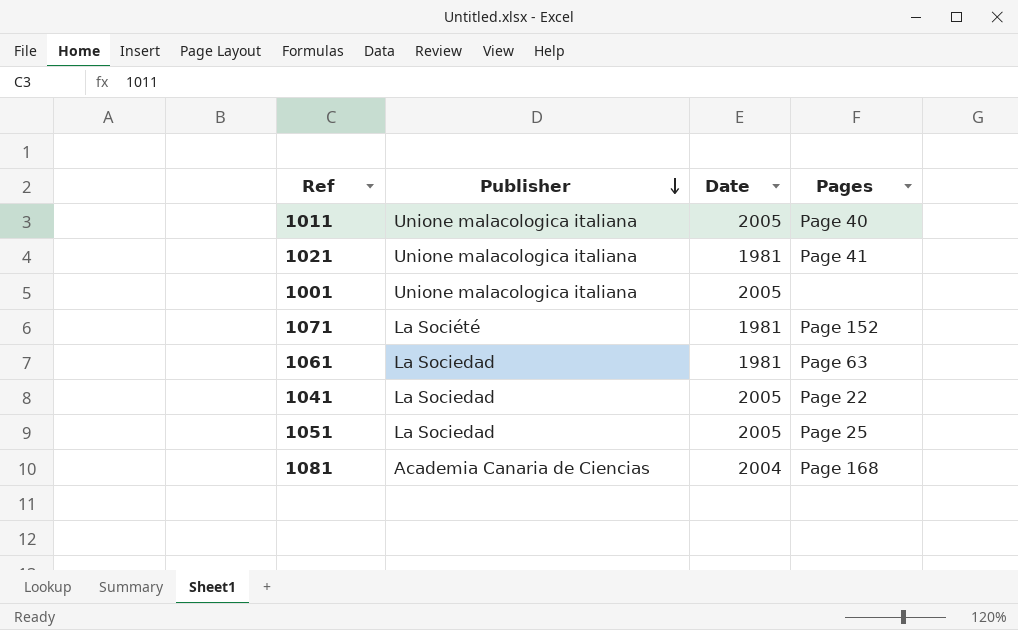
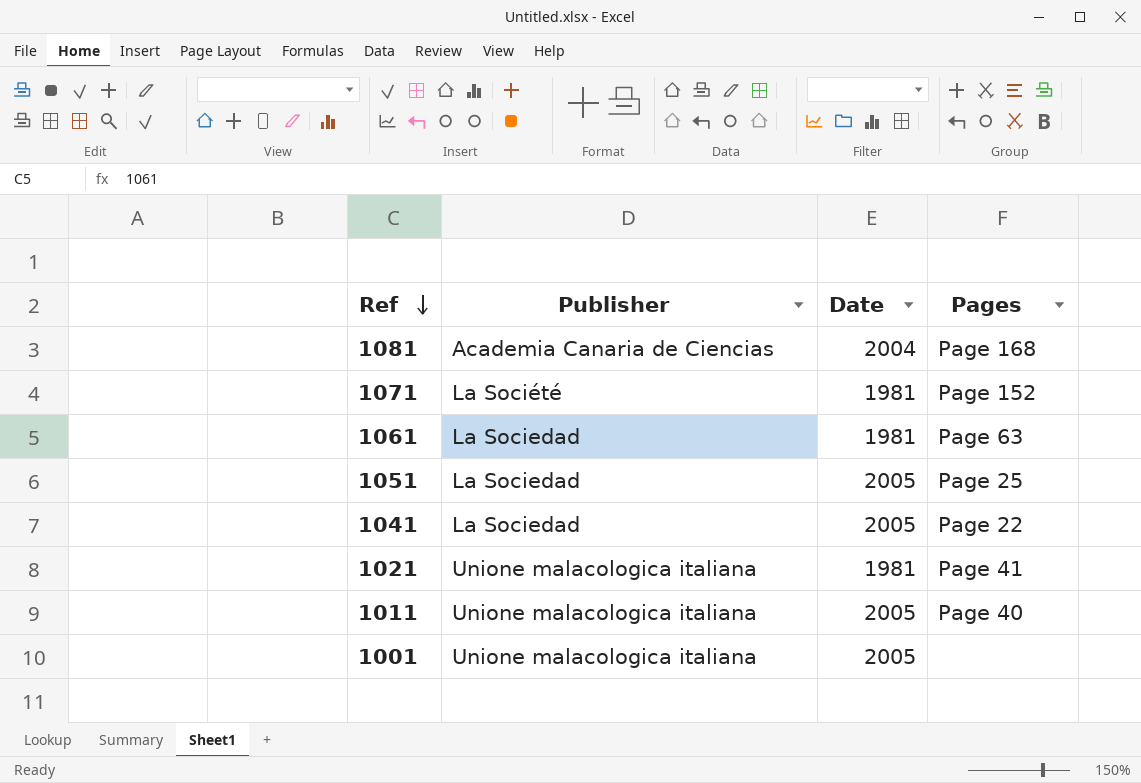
row order: Publisher descending -> Ref descending

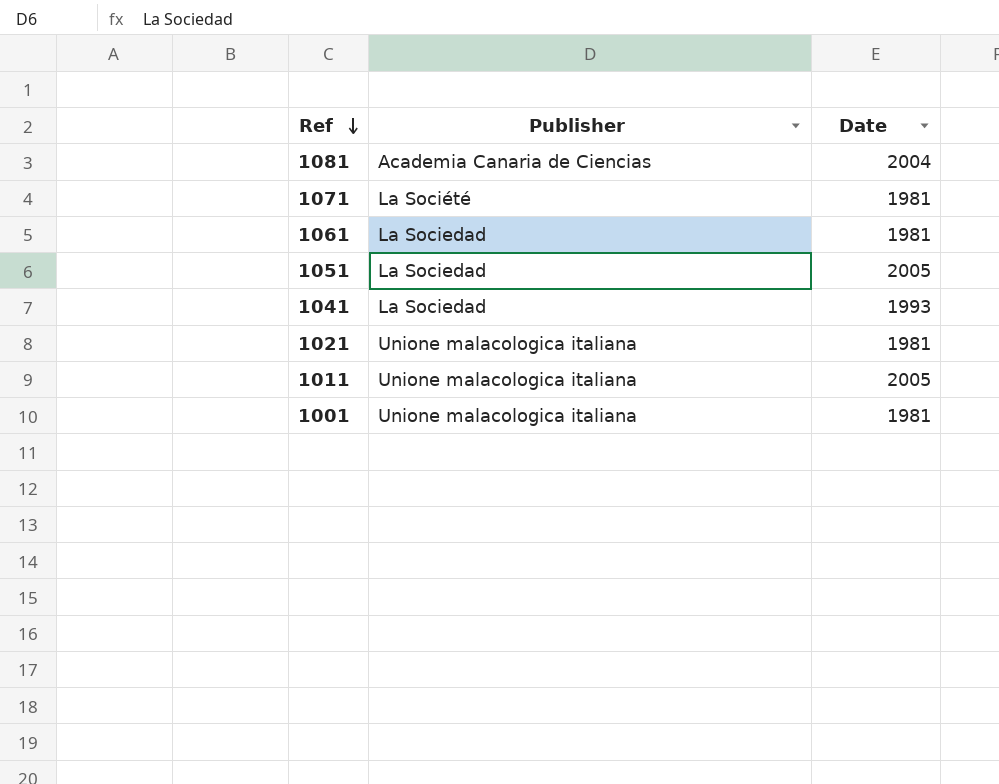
column Pages | position: 4 -> none
1041 | Date: 2005 -> 1993
1001 | Date: 2005 -> 1981

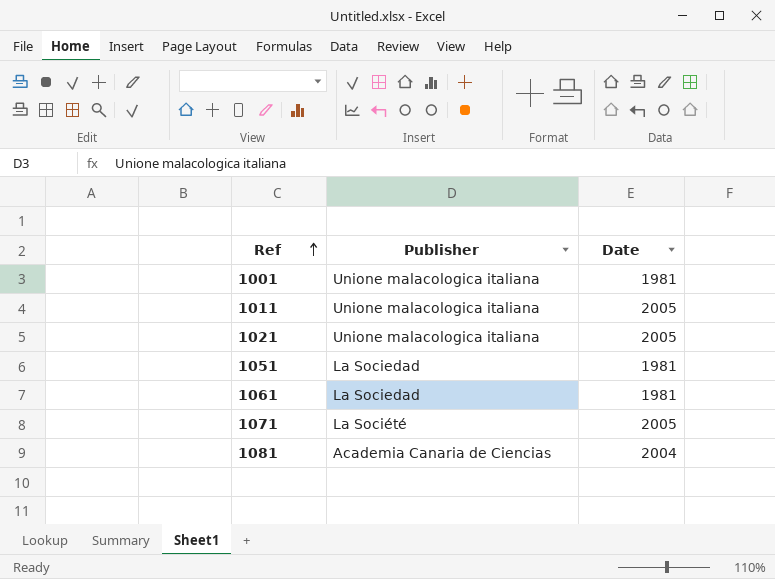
row order: Ref descending -> Ref ascending
row 1041: La Sociedad | 1993 -> none
1021 | Date: 1981 -> 2005
1051 | Date: 2005 -> 1981
1071 | Date: 1981 -> 2005

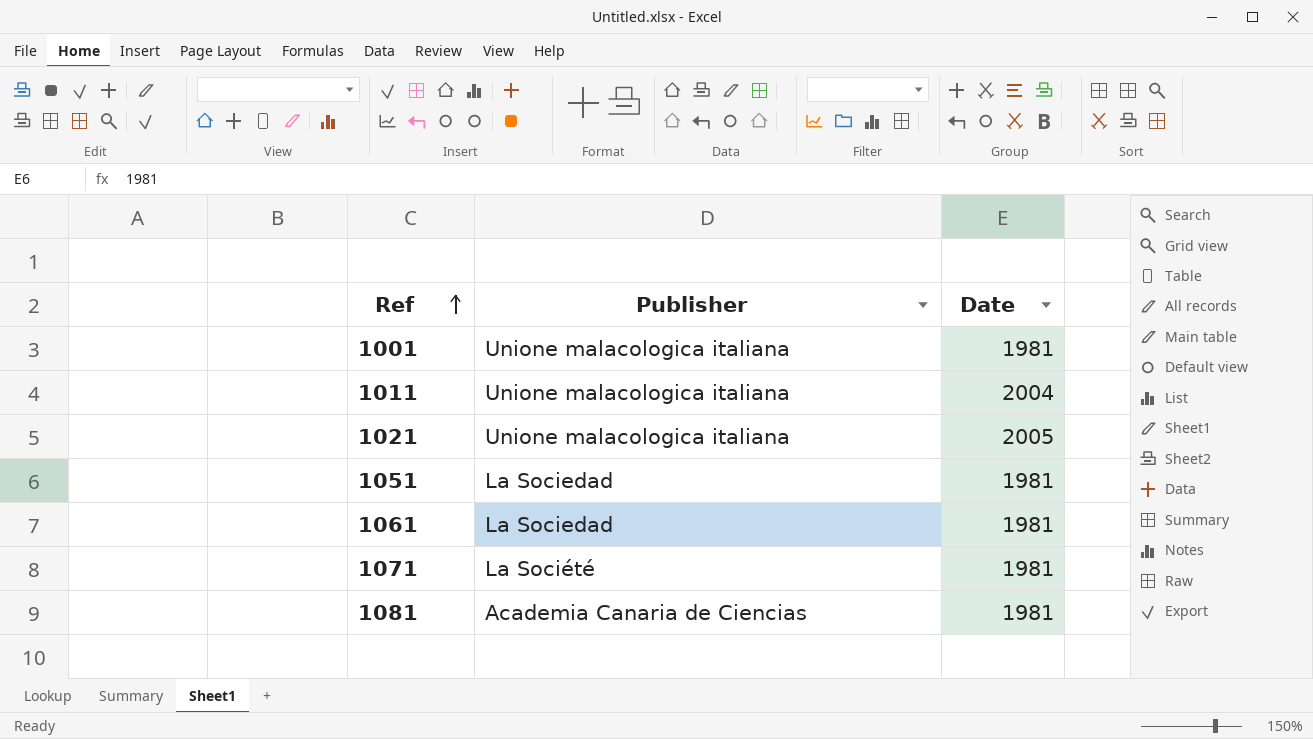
1011 | Date: 2005 -> 2004
1071 | Date: 2005 -> 1981
1081 | Date: 2004 -> 1981

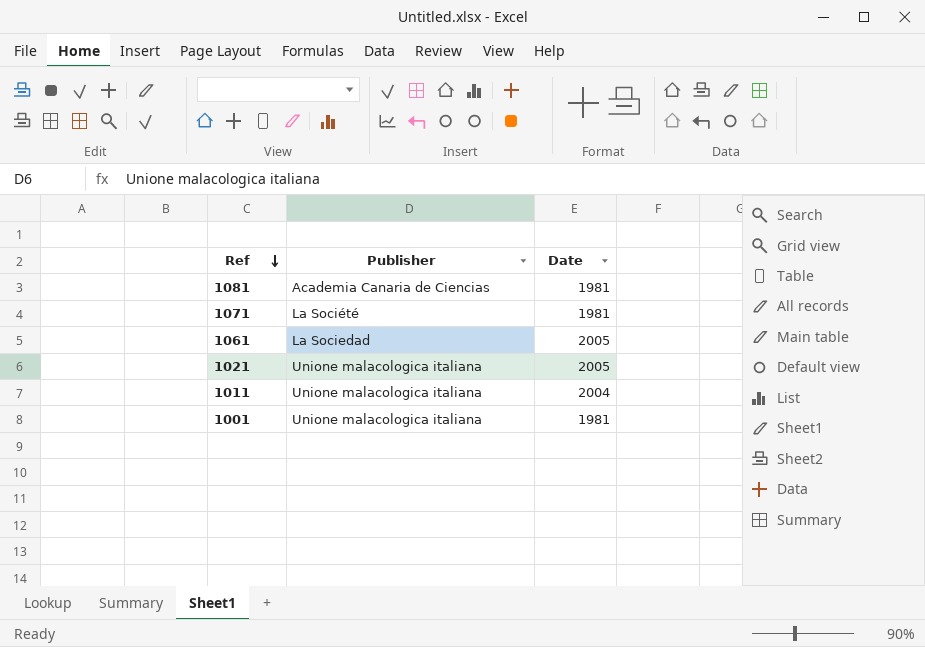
row order: Ref ascending -> Ref descending
row 1051: La Sociedad | 1981 -> none
1061 | Date: 1981 -> 2005

